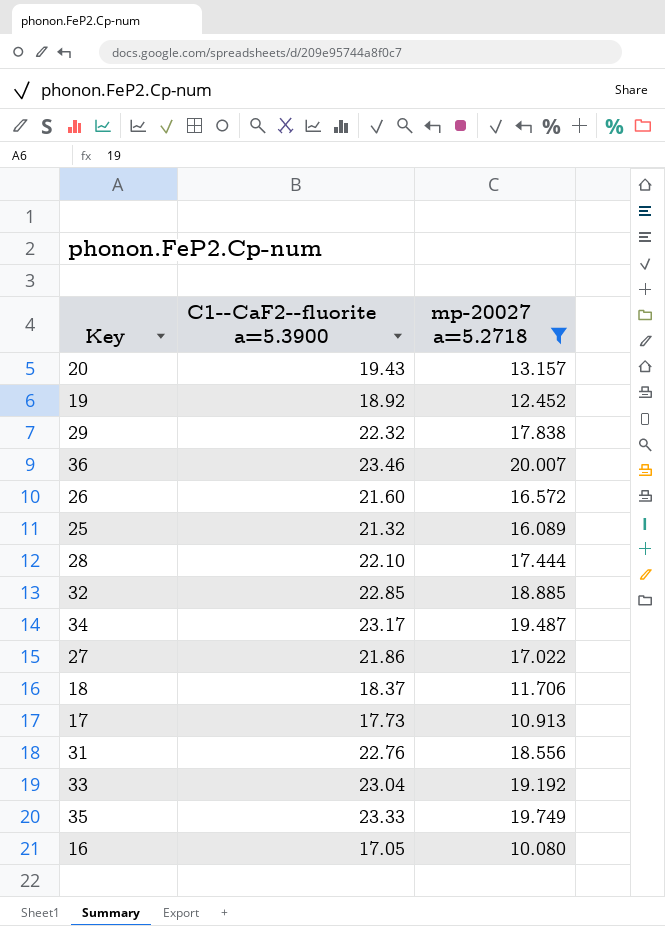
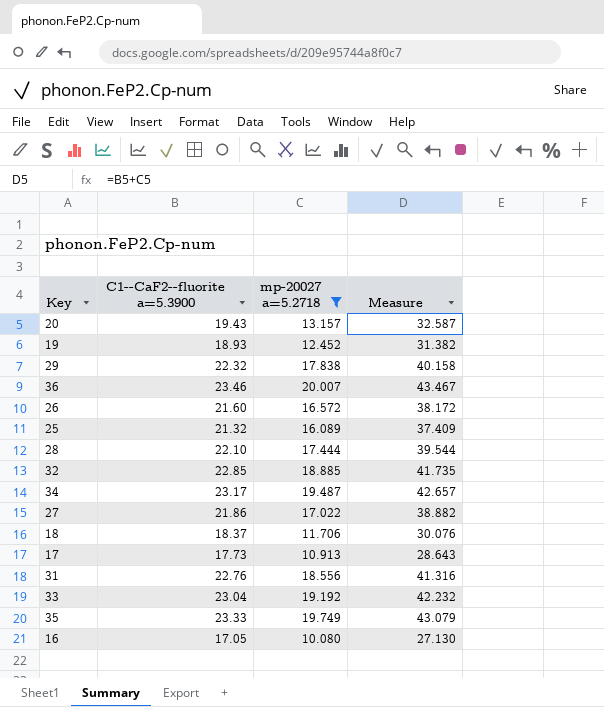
column Measure | formula: none -> [C1--CaF2--fluorite a=5.3900] + [mp-20027 a=5.2718]
19 | C1--CaF2--fluorite a=5.3900: 18.92 -> 18.93

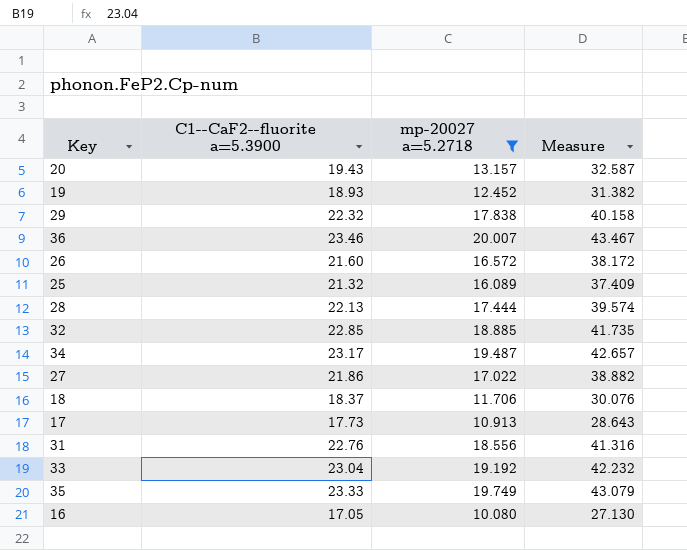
28 | C1--CaF2--fluorite a=5.3900: 22.10 -> 22.13
28 | Measure: 39.544 -> 39.574

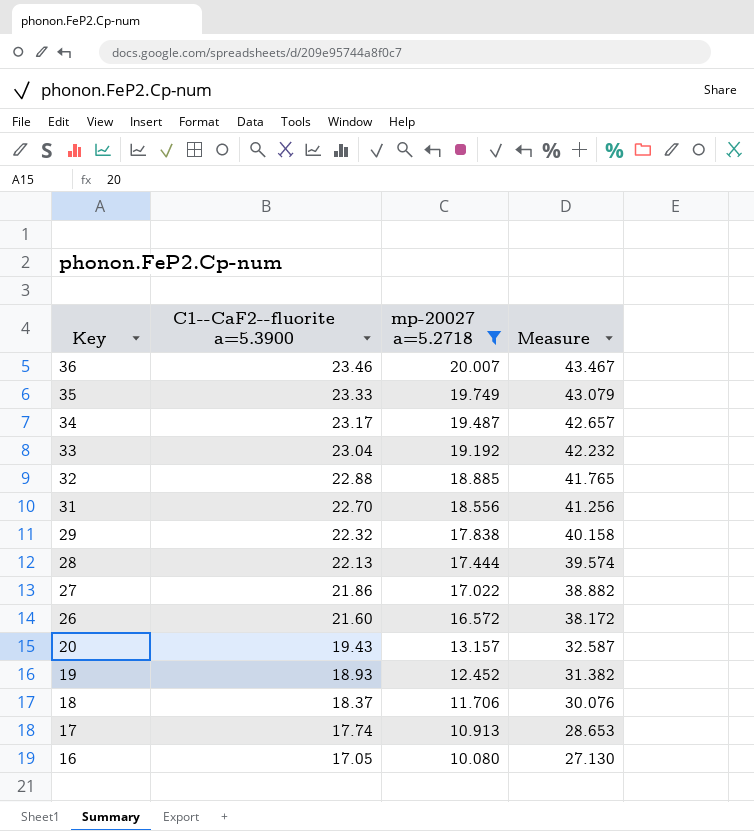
row order: none -> Key descending
row 25: 21.32 | 16.089 | 37.409 -> none
32 | C1--CaF2--fluorite a=5.3900: 22.85 -> 22.88
32 | Measure: 41.735 -> 41.765
31 | C1--CaF2--fluorite a=5.3900: 22.76 -> 22.70
31 | Measure: 41.316 -> 41.256
17 | C1--CaF2--fluorite a=5.3900: 17.73 -> 17.74
17 | Measure: 28.643 -> 28.653

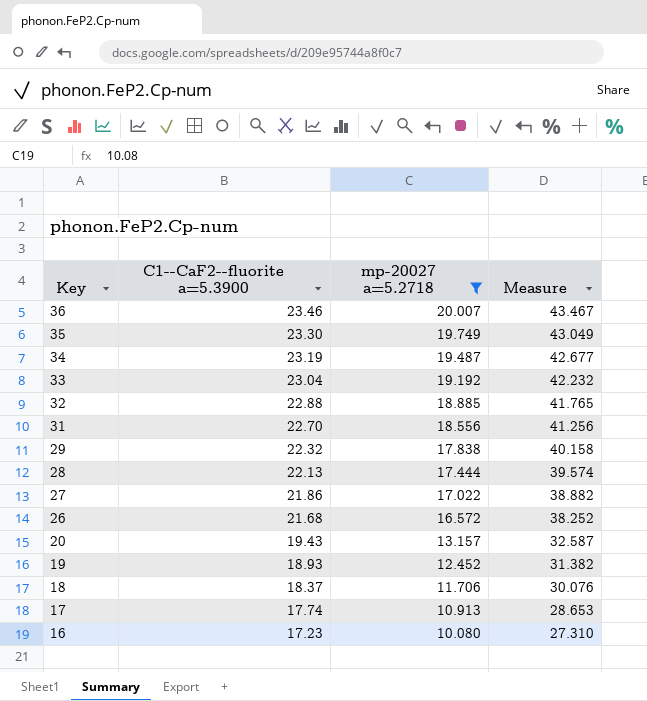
35 | C1--CaF2--fluorite a=5.3900: 23.33 -> 23.30
35 | Measure: 43.079 -> 43.049
34 | C1--CaF2--fluorite a=5.3900: 23.17 -> 23.19
34 | Measure: 42.657 -> 42.677
26 | C1--CaF2--fluorite a=5.3900: 21.60 -> 21.68
26 | Measure: 38.172 -> 38.252
16 | C1--CaF2--fluorite a=5.3900: 17.05 -> 17.23
16 | Measure: 27.130 -> 27.310

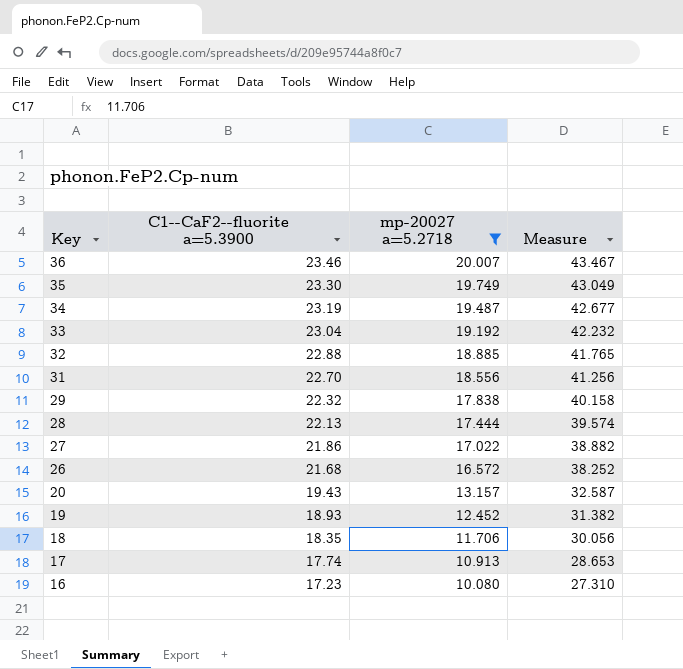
18 | C1--CaF2--fluorite a=5.3900: 18.37 -> 18.35
18 | Measure: 30.076 -> 30.056

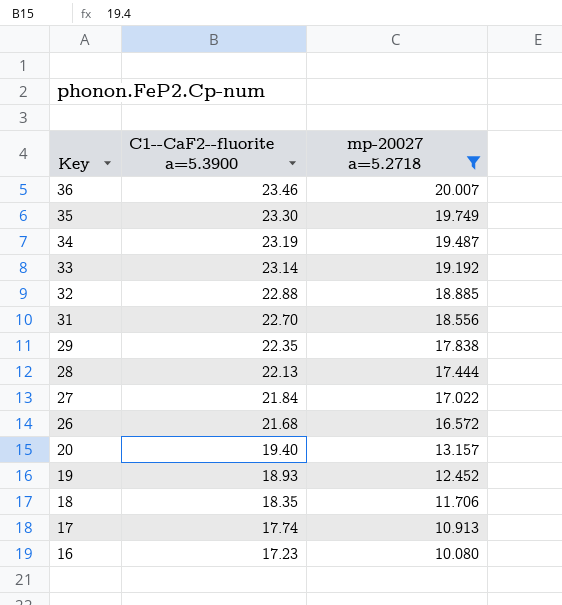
column Measure | formula: [C1--CaF2--fluorite a=5.3900] + [mp-20027 a=5.2718] -> none
33 | C1--CaF2--fluorite a=5.3900: 23.04 -> 23.14
29 | C1--CaF2--fluorite a=5.3900: 22.32 -> 22.35
27 | C1--CaF2--fluorite a=5.3900: 21.86 -> 21.84
20 | C1--CaF2--fluorite a=5.3900: 19.43 -> 19.40

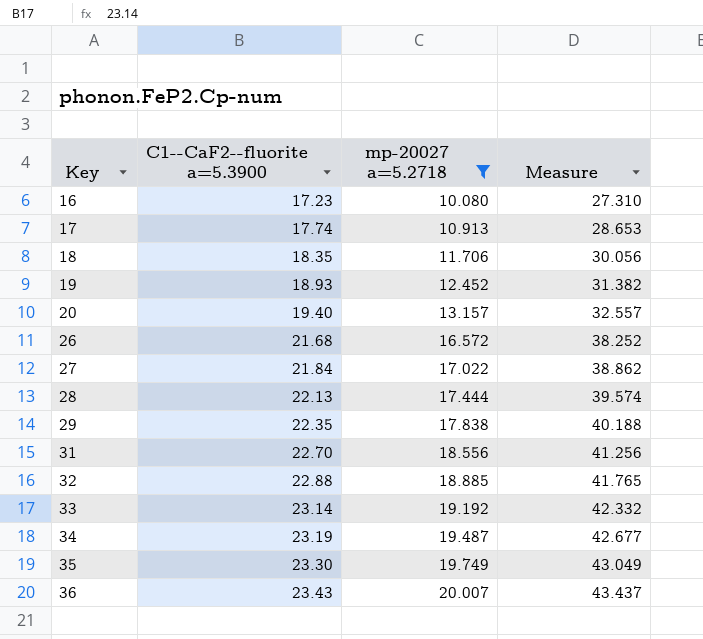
row order: Key descending -> Key ascending
column Measure | formula: none -> [C1--CaF2--fluorite a=5.3900] + [mp-20027 a=5.2718]
36 | C1--CaF2--fluorite a=5.3900: 23.46 -> 23.43

